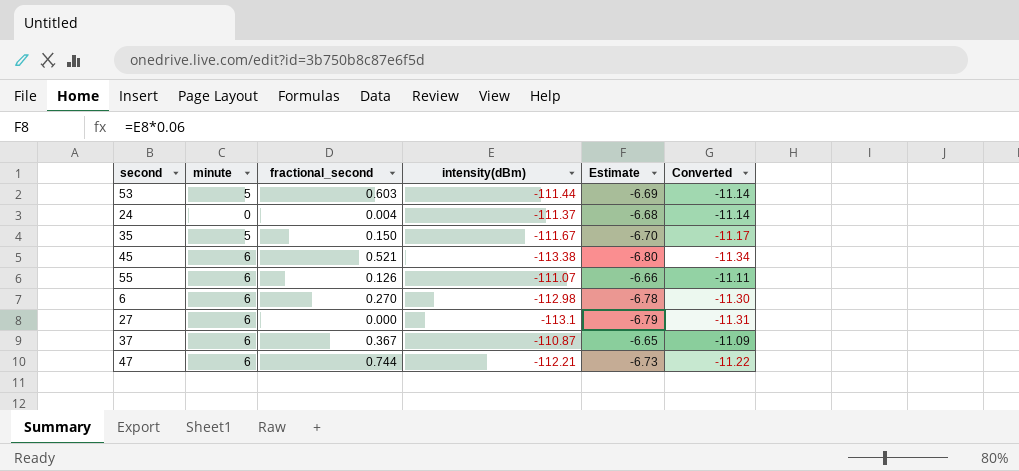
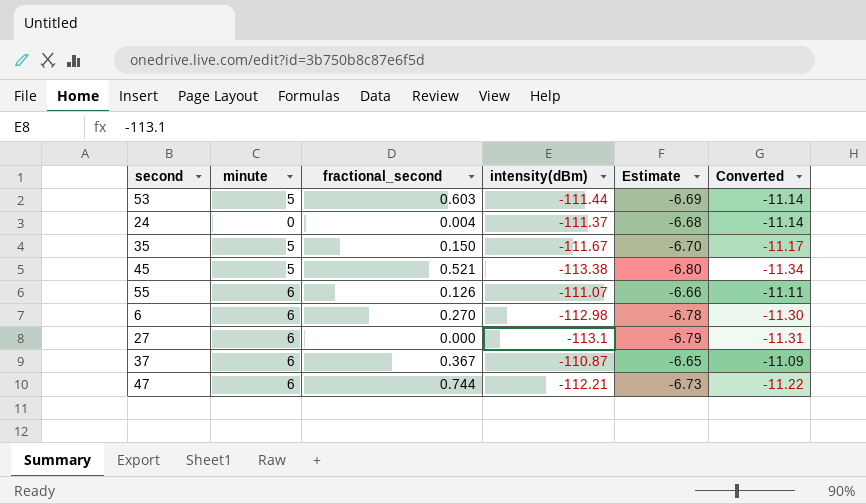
45 | minute: 6 -> 5

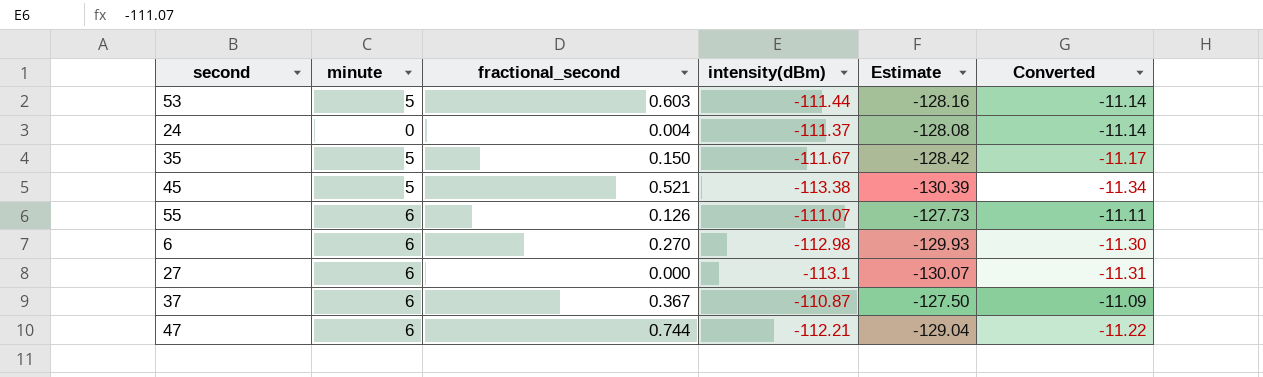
column Estimate | formula: [intensity(dBm)] * 0.06 -> [intensity(dBm)] * 1.15

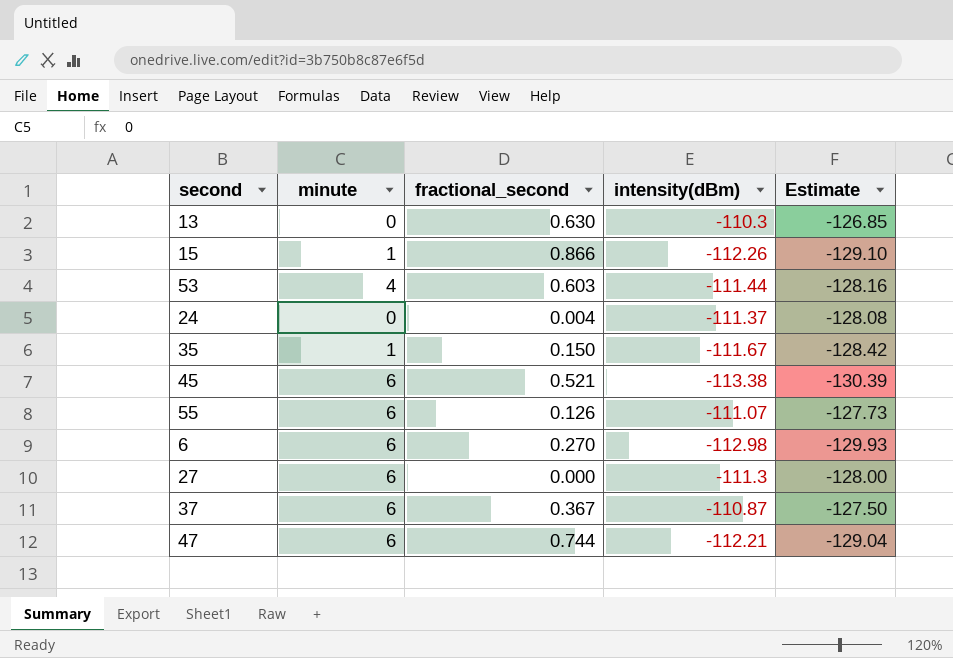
column Converted | formula: [intensity(dBm)] * 0.1 -> none
row 13: none -> 0 | 0.630 | -110.3 | -126.85
row 15: none -> 1 | 0.866 | -112.26 | -129.10
53 | minute: 5 -> 4
35 | minute: 5 -> 1
45 | minute: 5 -> 6
27 | intensity(dBm): -113.1 -> -111.3
27 | Estimate: -130.07 -> -128.00

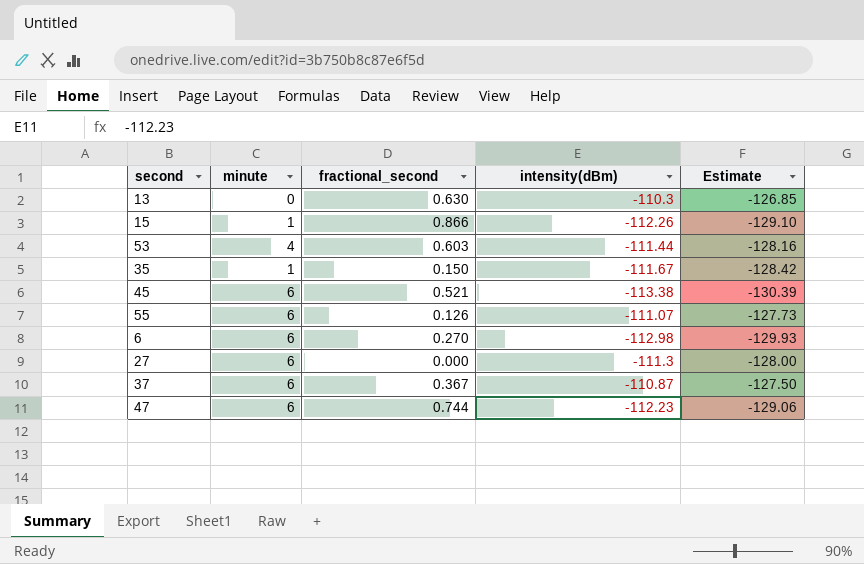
row 24: 0 | 0.004 | -111.37 | -128.08 -> none
47 | intensity(dBm): -112.21 -> -112.23
47 | Estimate: -129.04 -> -129.06

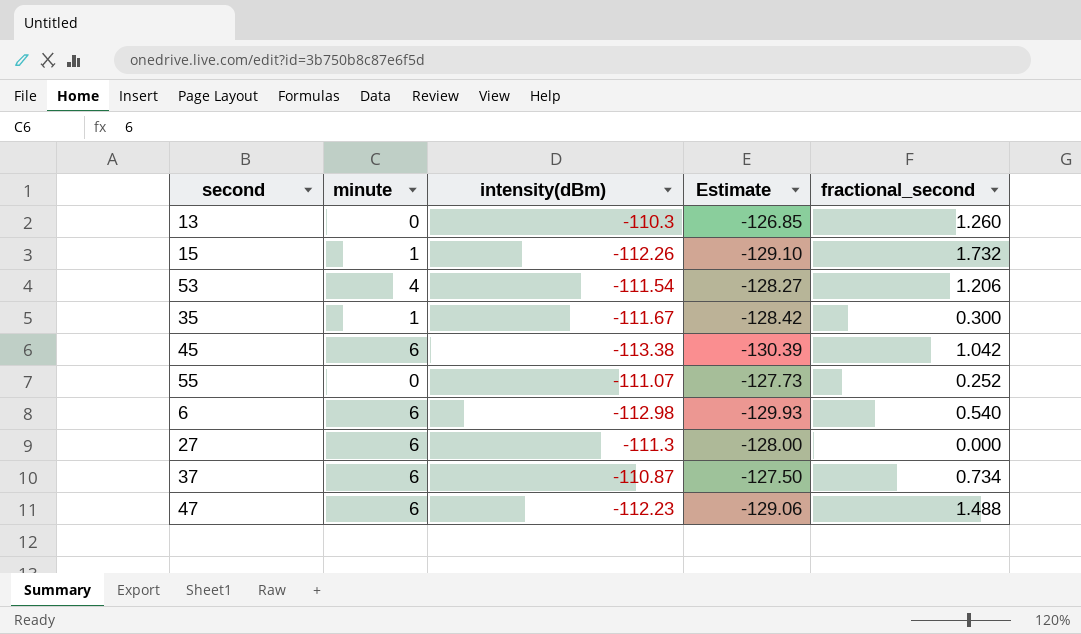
column fractional_second | position: 3 -> 5
13 | fractional_second: 0.630 -> 1.260
15 | fractional_second: 0.866 -> 1.732
53 | intensity(dBm): -111.44 -> -111.54
53 | Estimate: -128.16 -> -128.27
53 | fractional_second: 0.603 -> 1.206
35 | fractional_second: 0.150 -> 0.300
45 | fractional_second: 0.521 -> 1.042
55 | minute: 6 -> 0
55 | fractional_second: 0.126 -> 0.252
6 | fractional_second: 0.270 -> 0.540
37 | fractional_second: 0.367 -> 0.734
47 | fractional_second: 0.744 -> 1.488

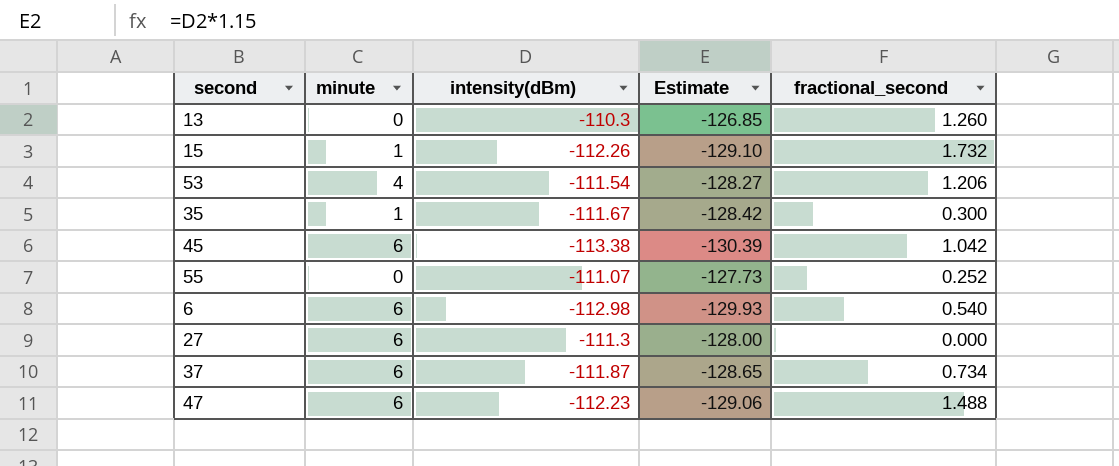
37 | intensity(dBm): -110.87 -> -111.87
37 | Estimate: -127.50 -> -128.65

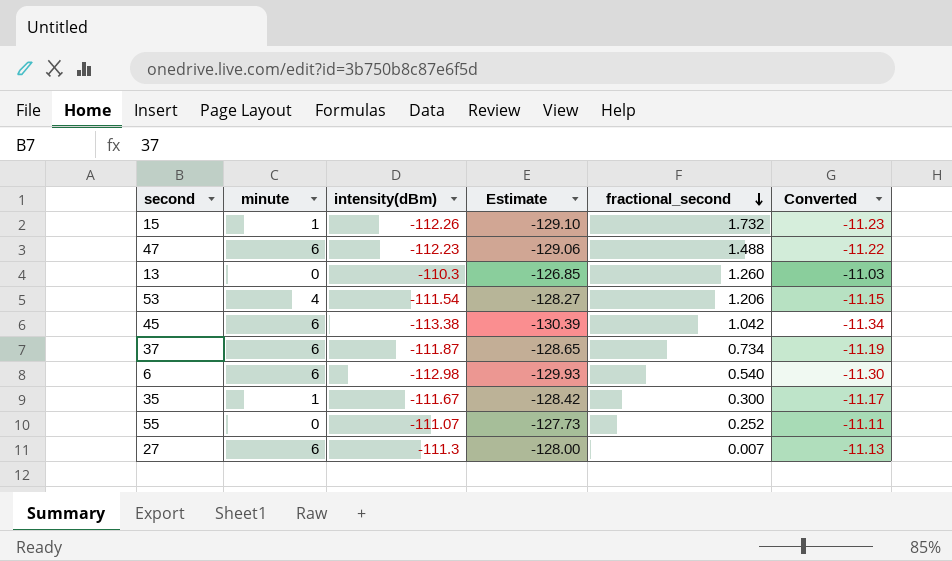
row order: none -> fractional_second descending
column Converted | formula: none -> [intensity(dBm)] * 0.1
27 | fractional_second: 0.000 -> 0.007

